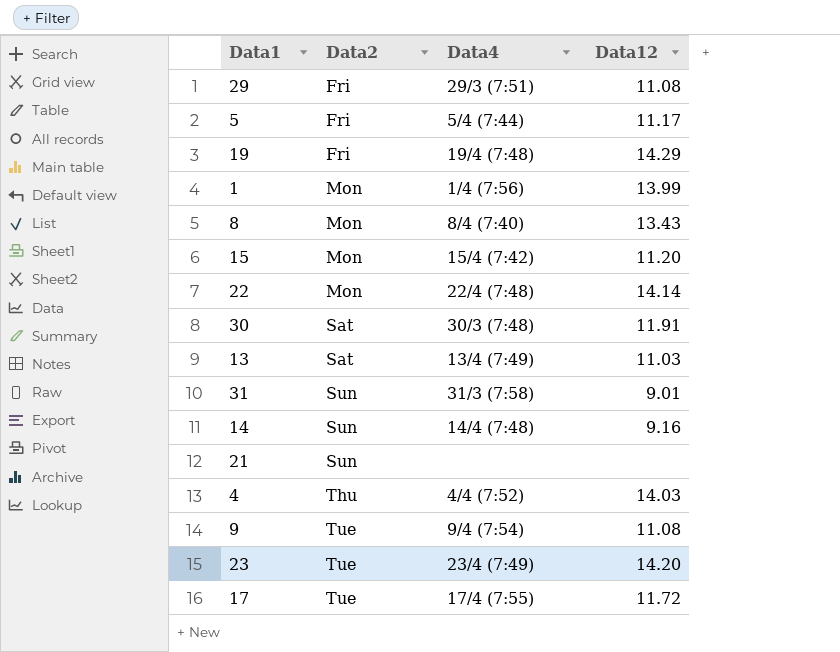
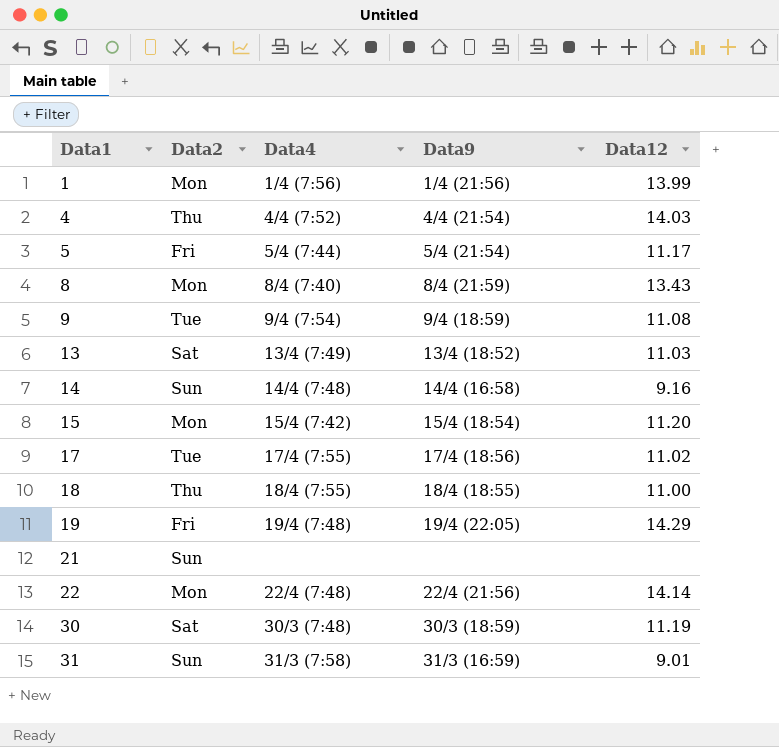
row order: Data2 ascending -> Data1 ascending
column Data9 | position: none -> 4
row 29: Fri | 29/3 (7:51) | 11.08 -> none
row 23: Tue | 23/4 (7:49) | 14.20 -> none
17 | Data12: 11.72 -> 11.02
row 18: none -> Thu | 18/4 (7:55) | 18/4 (18:55) | 11.00
30 | Data12: 11.91 -> 11.19

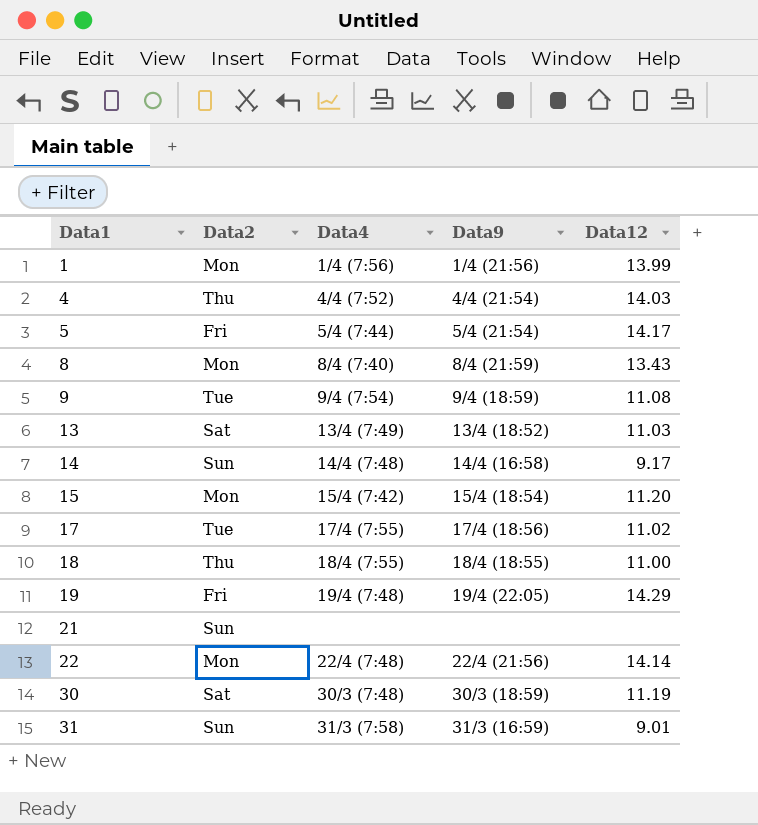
5 | Data12: 11.17 -> 14.17
14 | Data12: 9.16 -> 9.17

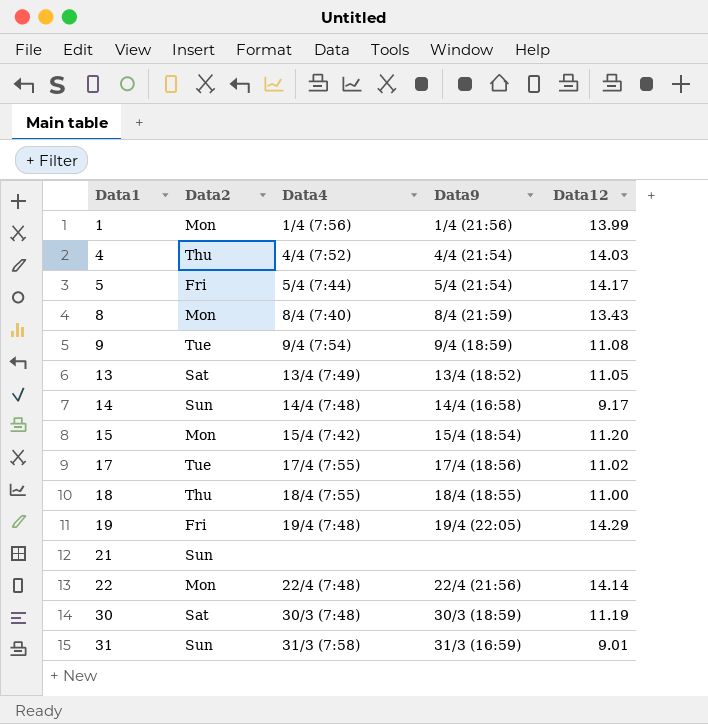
13 | Data12: 11.03 -> 11.05

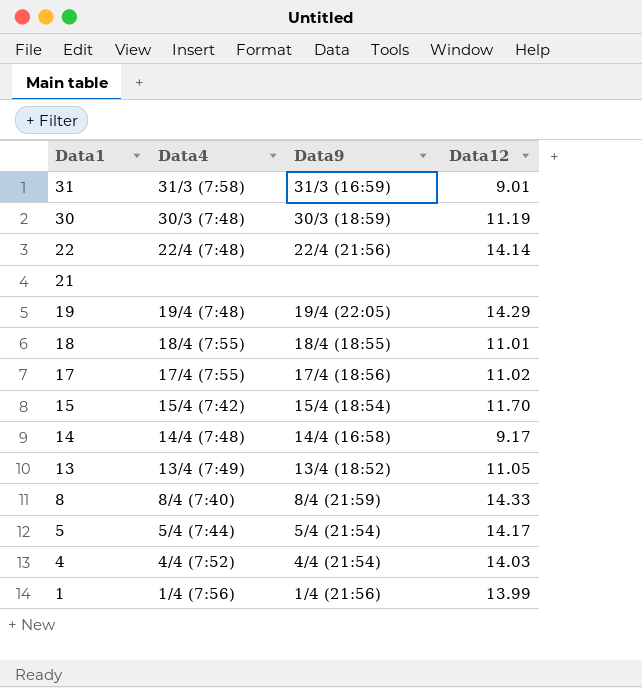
row order: Data1 ascending -> Data1 descending
column Data2 | position: 2 -> none
row 9: Tue | 9/4 (7:54) | 9/4 (18:59) | 11.08 -> none
18 | Data12: 11.00 -> 11.01
15 | Data12: 11.20 -> 11.70
8 | Data12: 13.43 -> 14.33

